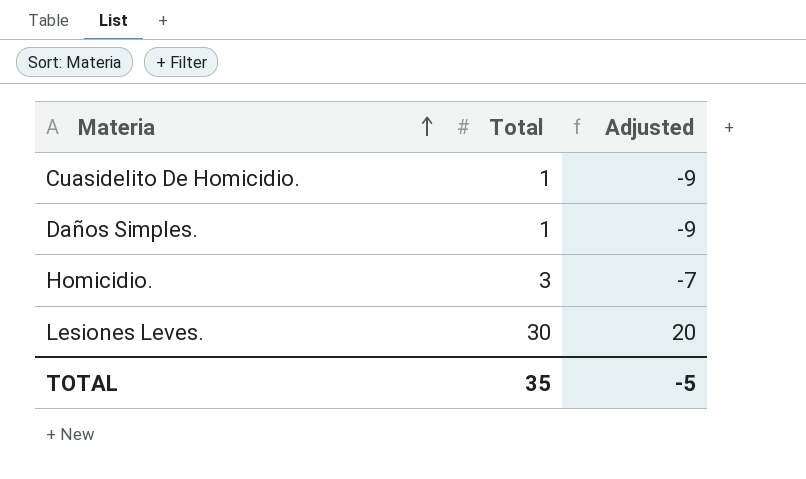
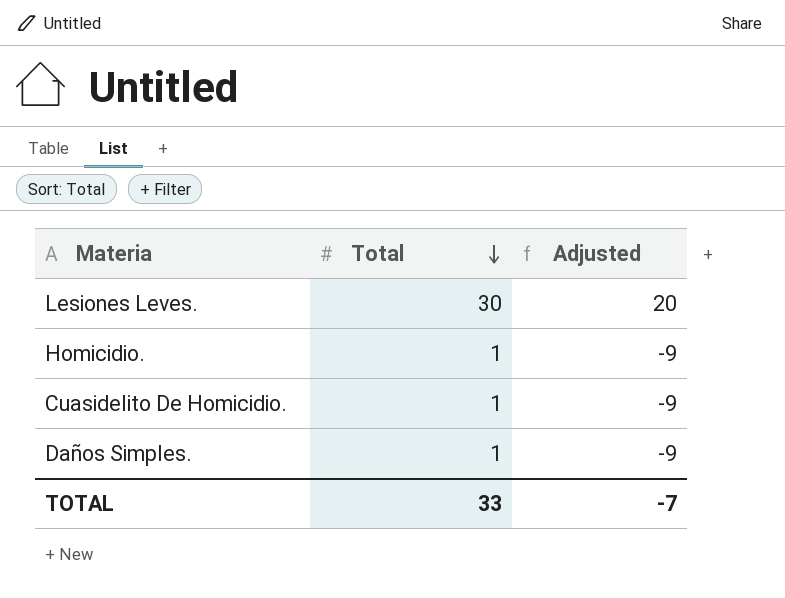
row order: Materia ascending -> Total descending
Homicidio. | Total: 3 -> 1
Homicidio. | Adjusted: -7 -> -9
TOTAL | Total: 35 -> 33
TOTAL | Adjusted: -5 -> -7

